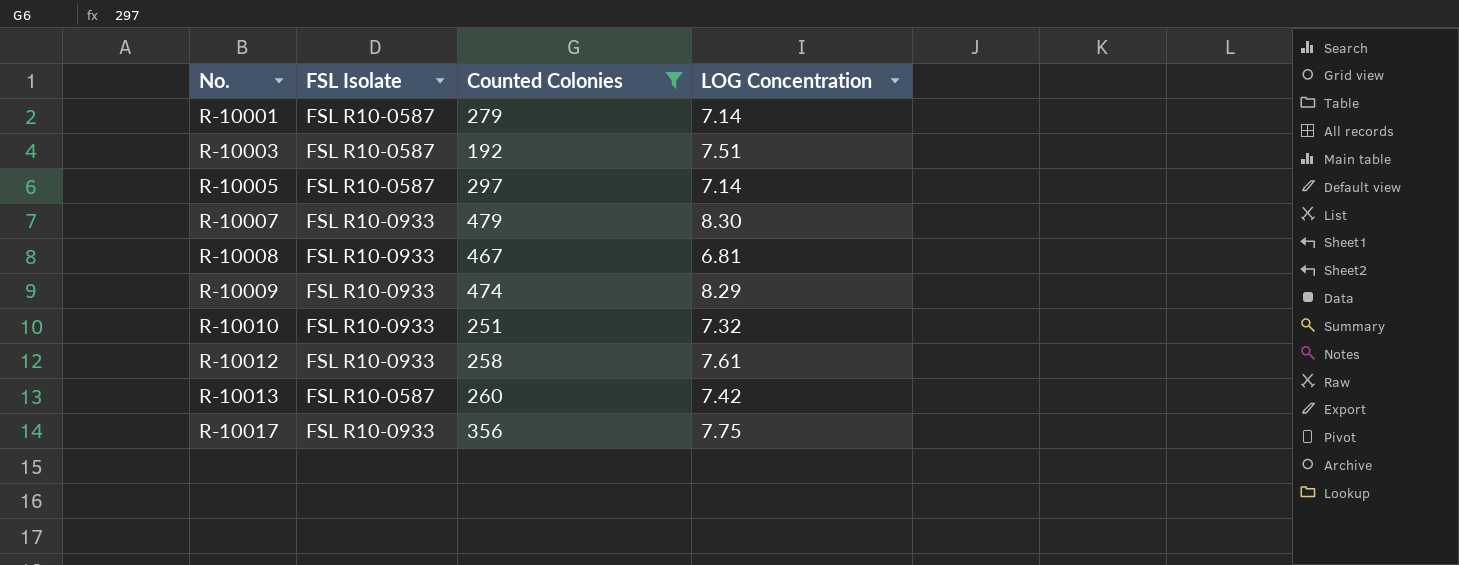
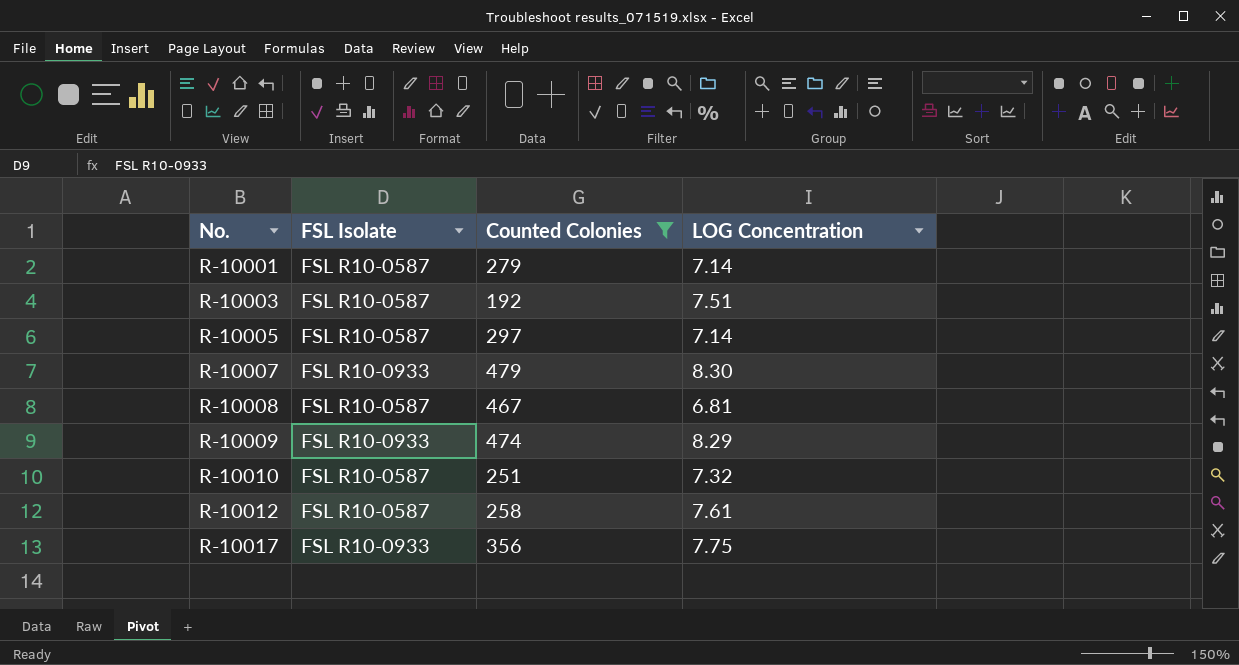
row R-10013: FSL R10-0587 | 260 | 7.42 -> none
R-10008 | FSL Isolate: FSL R10-0933 -> FSL R10-0587
R-10010 | FSL Isolate: FSL R10-0933 -> FSL R10-0587
R-10012 | FSL Isolate: FSL R10-0933 -> FSL R10-0587

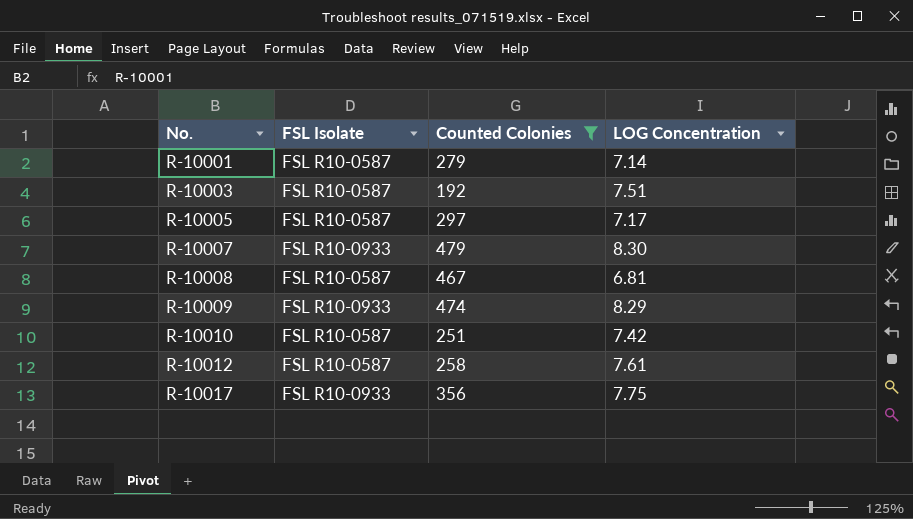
R-10005 | LOG Concentration: 7.14 -> 7.17
R-10010 | LOG Concentration: 7.32 -> 7.42

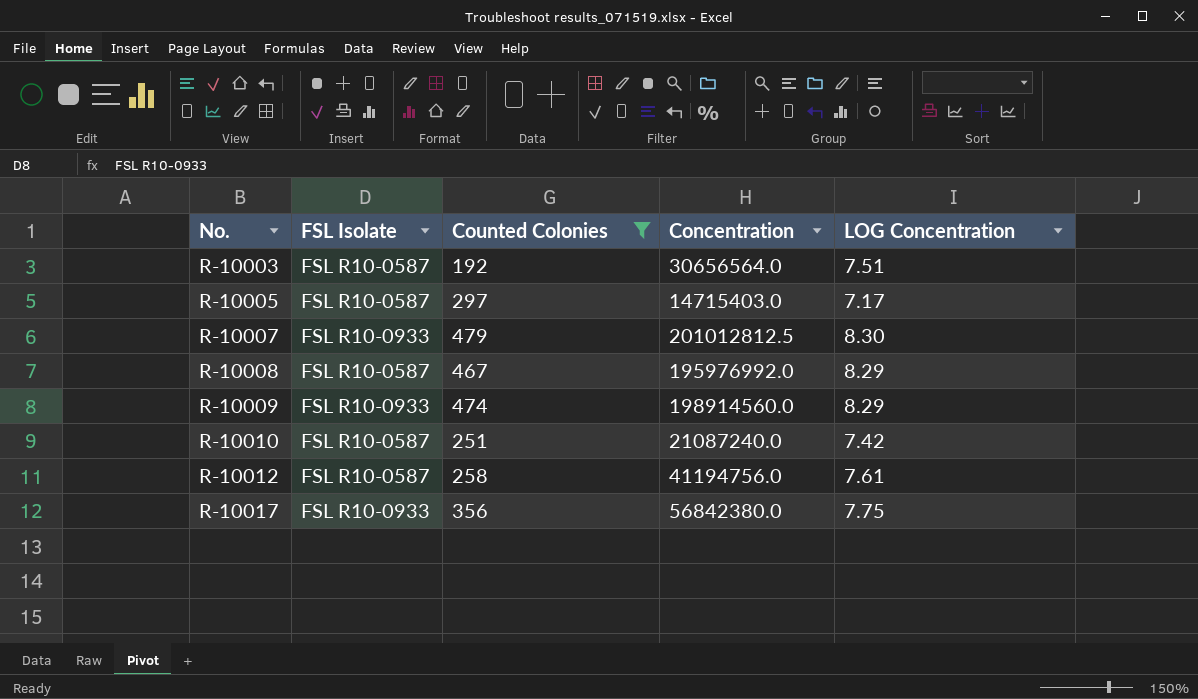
column Concentration | position: none -> 4
row R-10001: FSL R10-0587 | 279 | 7.14 -> none
R-10008 | LOG Concentration: 6.81 -> 8.29

